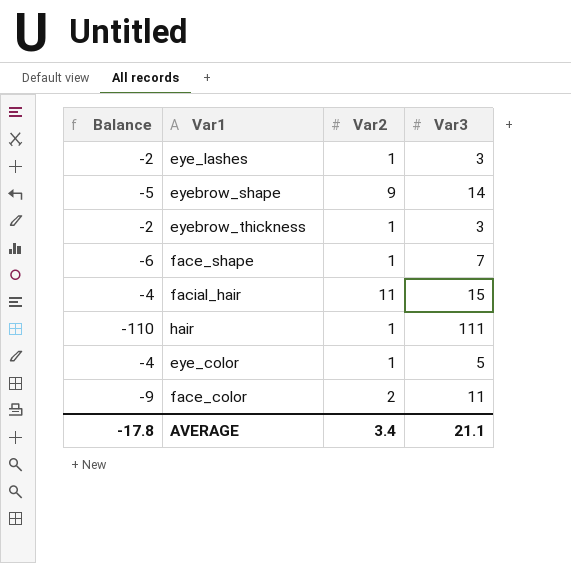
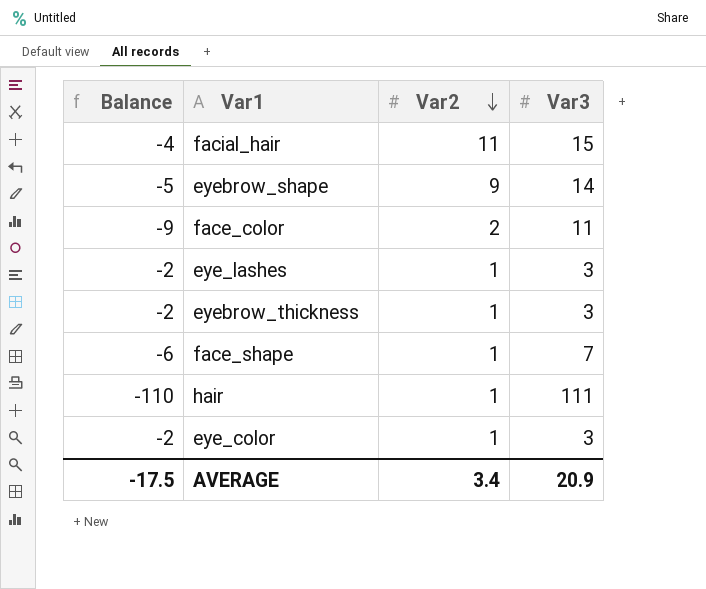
row order: none -> Var2 descending
eye_color | Balance: -4 -> -2
eye_color | Var3: 5 -> 3
AVERAGE | Balance: -17.8 -> -17.5
AVERAGE | Var3: 21.1 -> 20.9

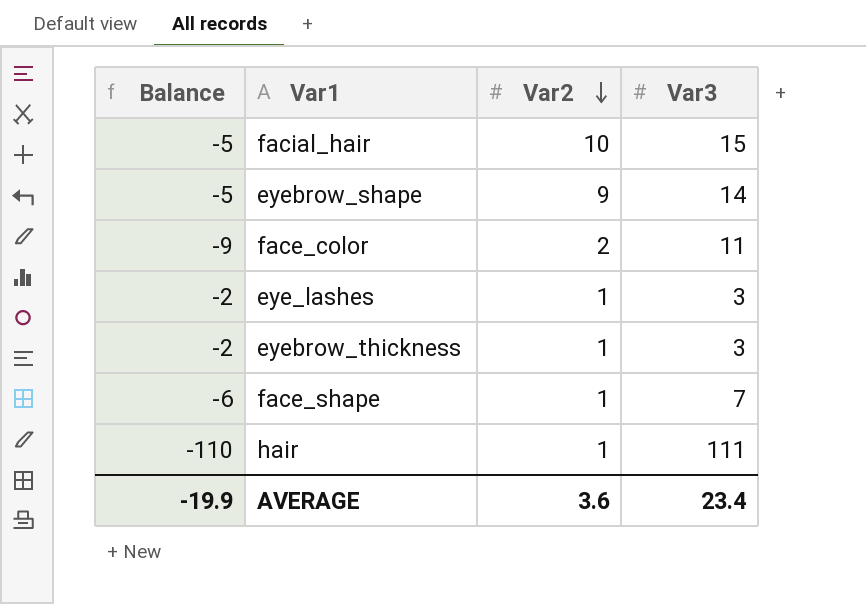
row eye_color: -2 | 1 | 3 -> none
facial_hair | Balance: -4 -> -5
facial_hair | Var2: 11 -> 10
AVERAGE | Balance: -17.5 -> -19.9
AVERAGE | Var2: 3.4 -> 3.6
AVERAGE | Var3: 20.9 -> 23.4

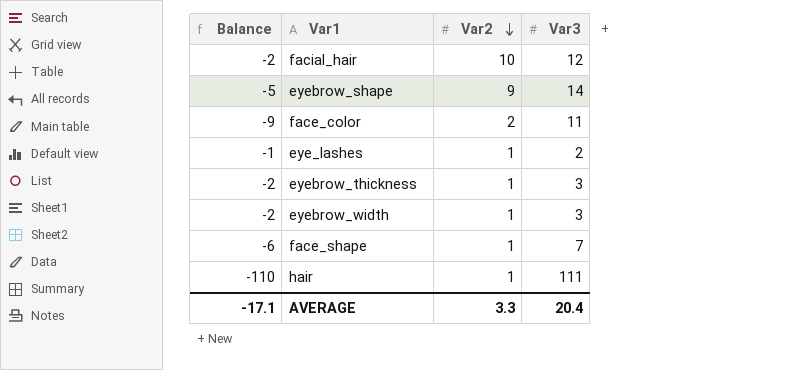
facial_hair | Balance: -5 -> -2
facial_hair | Var3: 15 -> 12
eye_lashes | Balance: -2 -> -1
eye_lashes | Var3: 3 -> 2
row eyebrow_width: none -> -2 | 1 | 3
AVERAGE | Balance: -19.9 -> -17.1
AVERAGE | Var2: 3.6 -> 3.3
AVERAGE | Var3: 23.4 -> 20.4

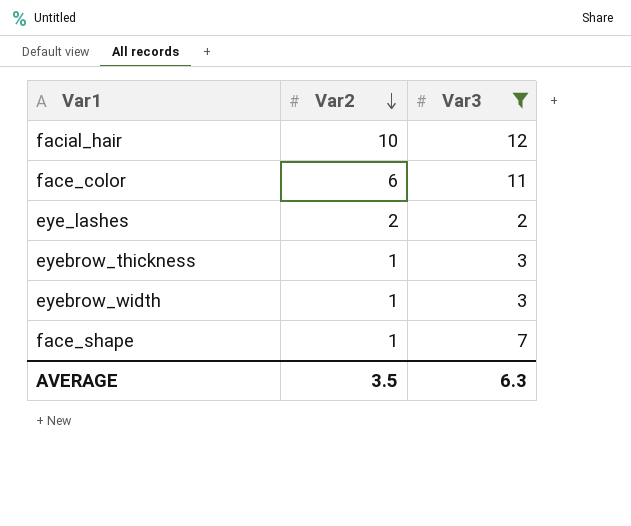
filter: none -> Var3 <= 12
column Balance | formula: [Var2] - [Var3] -> none
face_color | Var2: 2 -> 6
eye_lashes | Var2: 1 -> 2
AVERAGE | Var2: 3.3 -> 3.5
AVERAGE | Var3: 20.4 -> 6.3

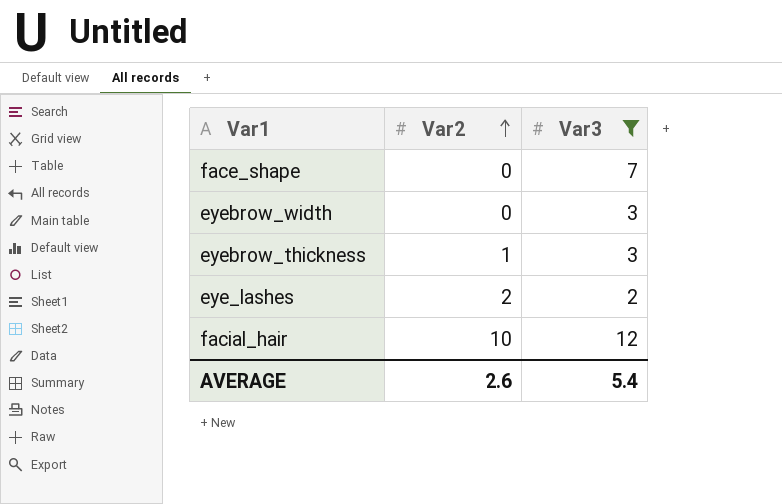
row order: Var2 descending -> Var2 ascending
row face_color: 6 | 11 -> none
face_shape | Var2: 1 -> 0
eyebrow_width | Var2: 1 -> 0
AVERAGE | Var2: 3.5 -> 2.6
AVERAGE | Var3: 6.3 -> 5.4

